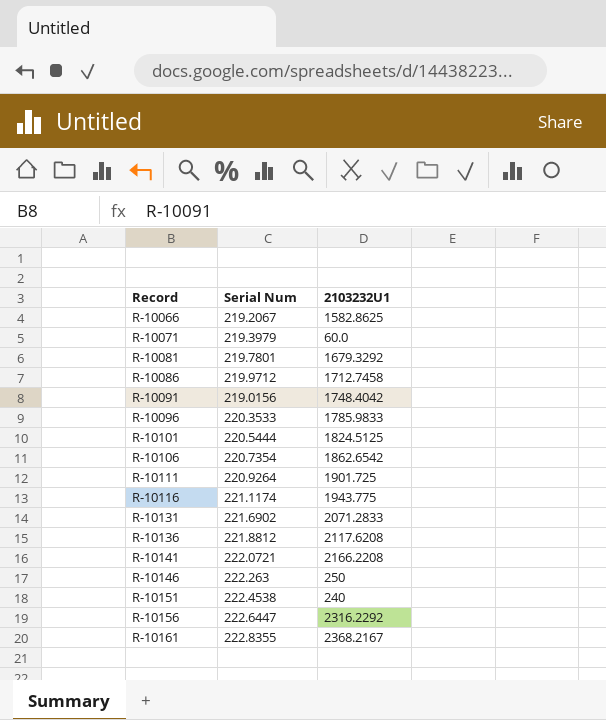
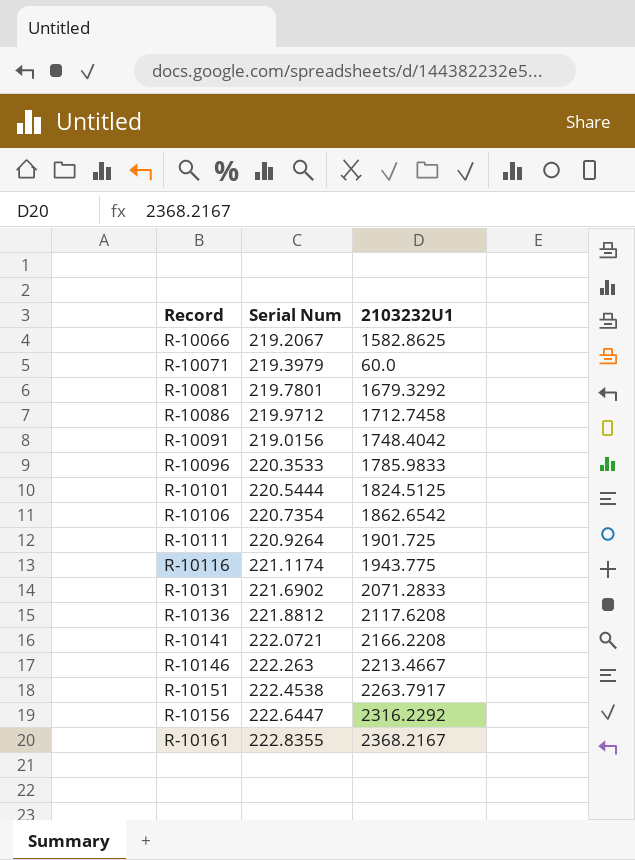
R-10146 | 2103232U1: 250 -> 2213.4667
R-10151 | 2103232U1: 240 -> 2263.7917

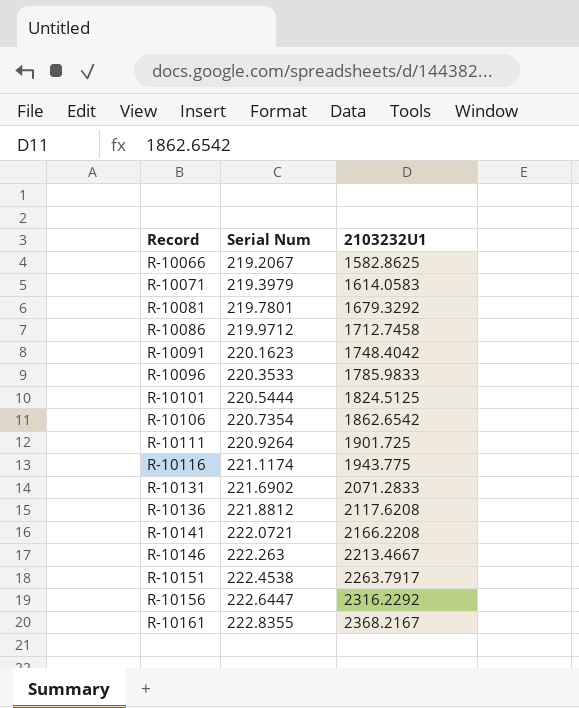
R-10071 | 2103232U1: 60.0 -> 1614.0583
R-10091 | Serial Num: 219.0156 -> 220.1623

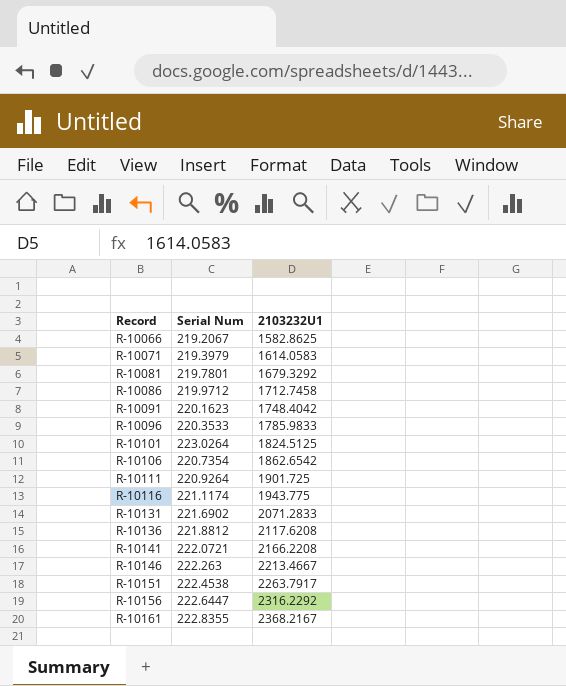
R-10101 | Serial Num: 220.5444 -> 223.0264

